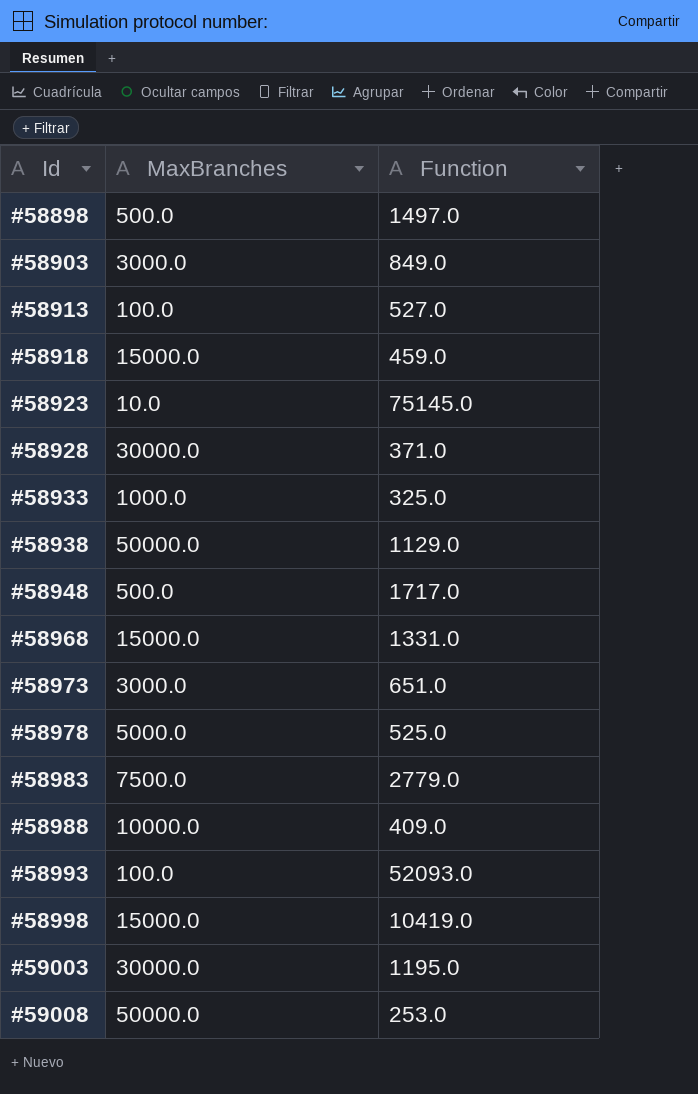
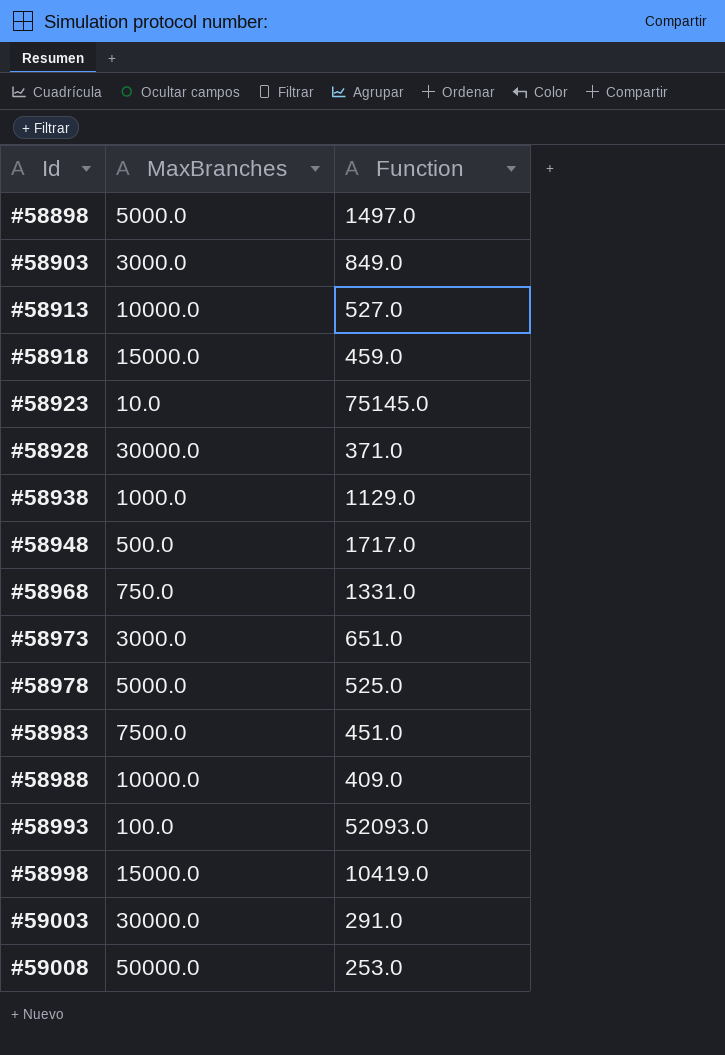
row #58933: 1000.0 | 325.0 -> none
#58898 | MaxBranches: 500.0 -> 5000.0
#58913 | MaxBranches: 100.0 -> 10000.0
#58938 | MaxBranches: 50000.0 -> 1000.0
#58968 | MaxBranches: 15000.0 -> 750.0
#58983 | Function: 2779.0 -> 451.0
#59003 | Function: 1195.0 -> 291.0

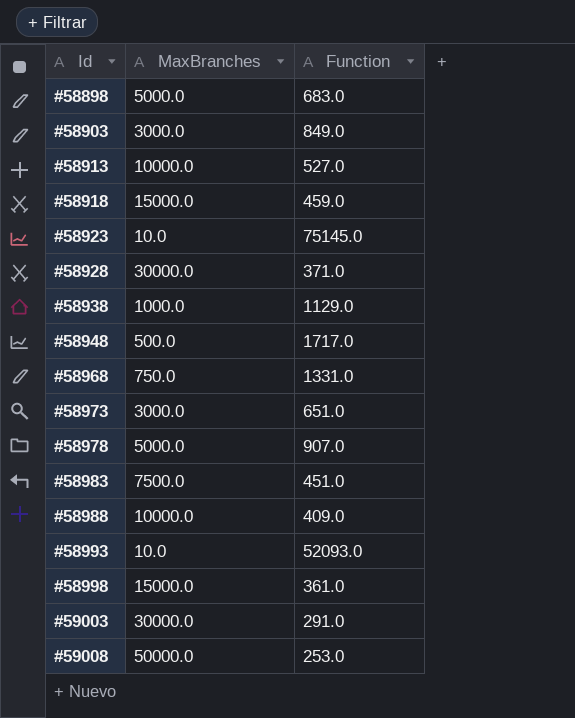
#58898 | Function: 1497.0 -> 683.0
#58978 | Function: 525.0 -> 907.0
#58993 | MaxBranches: 100.0 -> 10.0
#58998 | Function: 10419.0 -> 361.0

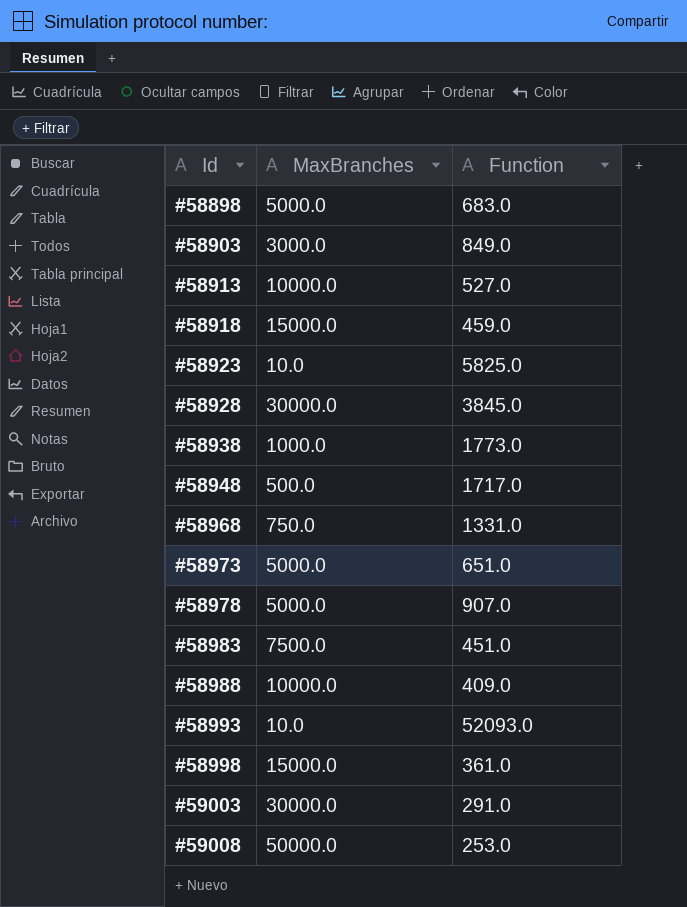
#58923 | Function: 75145.0 -> 5825.0
#58928 | Function: 371.0 -> 3845.0
#58938 | Function: 1129.0 -> 1773.0
#58973 | MaxBranches: 3000.0 -> 5000.0

